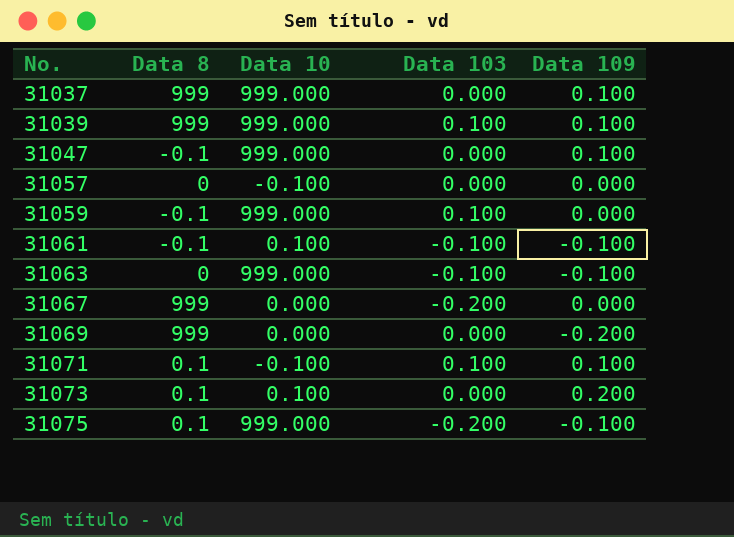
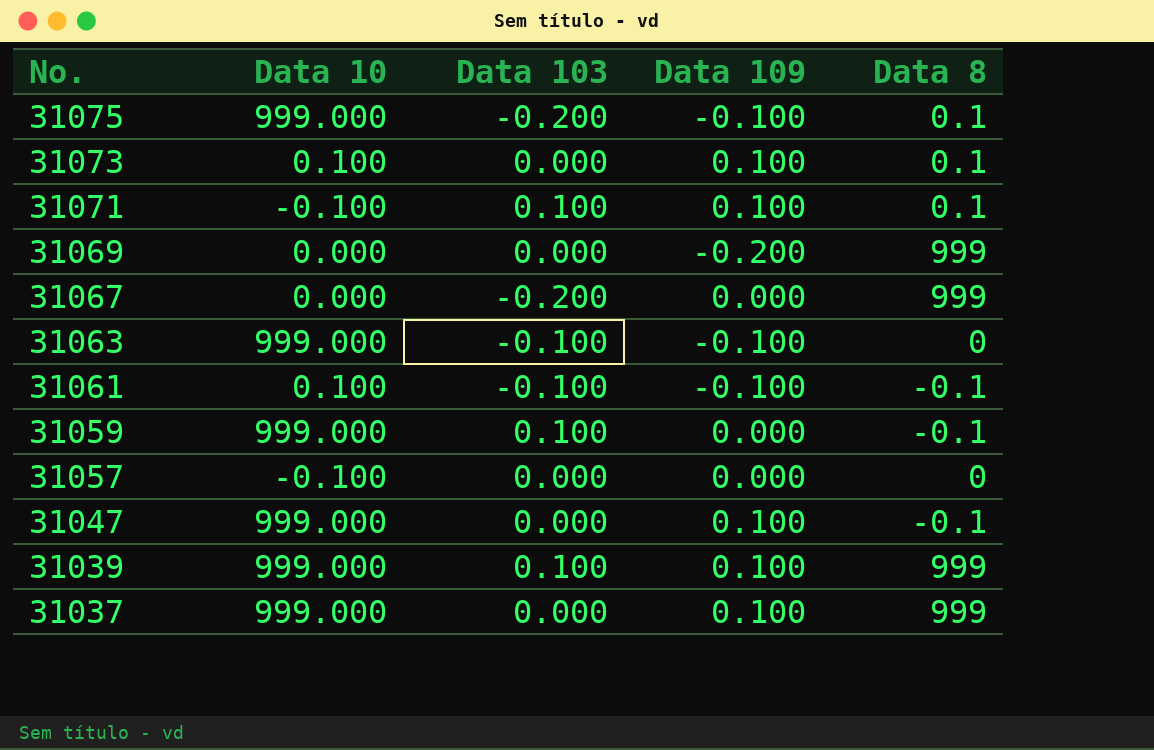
row order: No. ascending -> No. descending
column Data 8 | position: 2 -> 5
31073 | Data 109: 0.200 -> 0.100

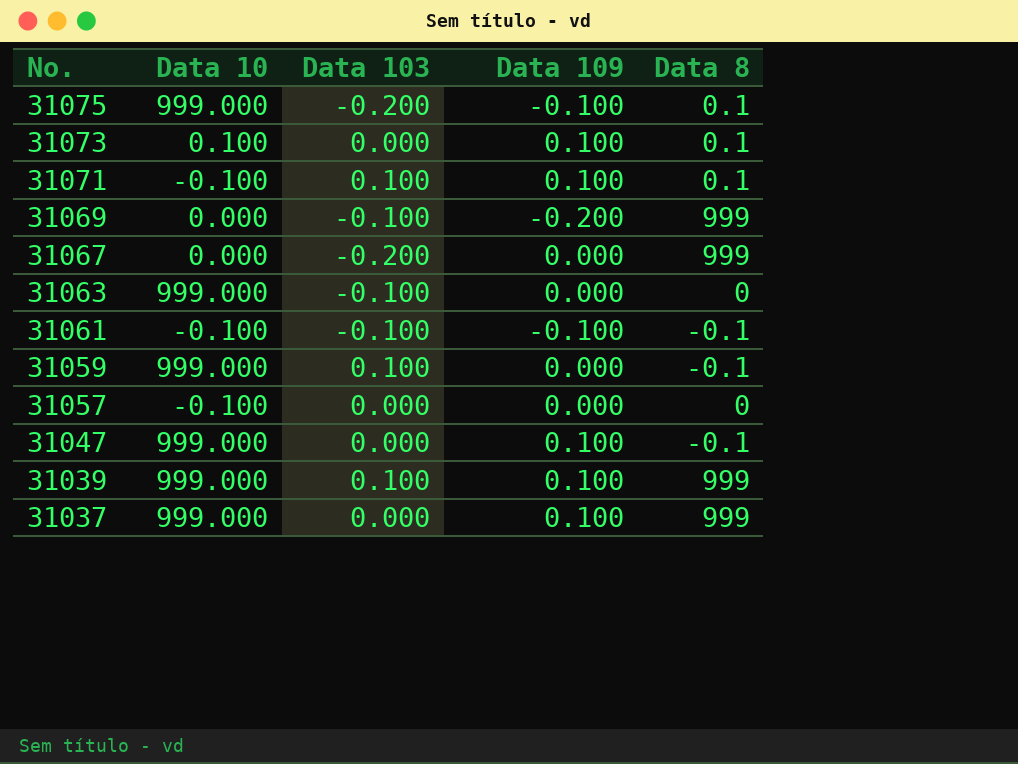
31069 | Data 103: 0.000 -> -0.100
31063 | Data 109: -0.100 -> 0.000
31061 | Data 10: 0.100 -> -0.100

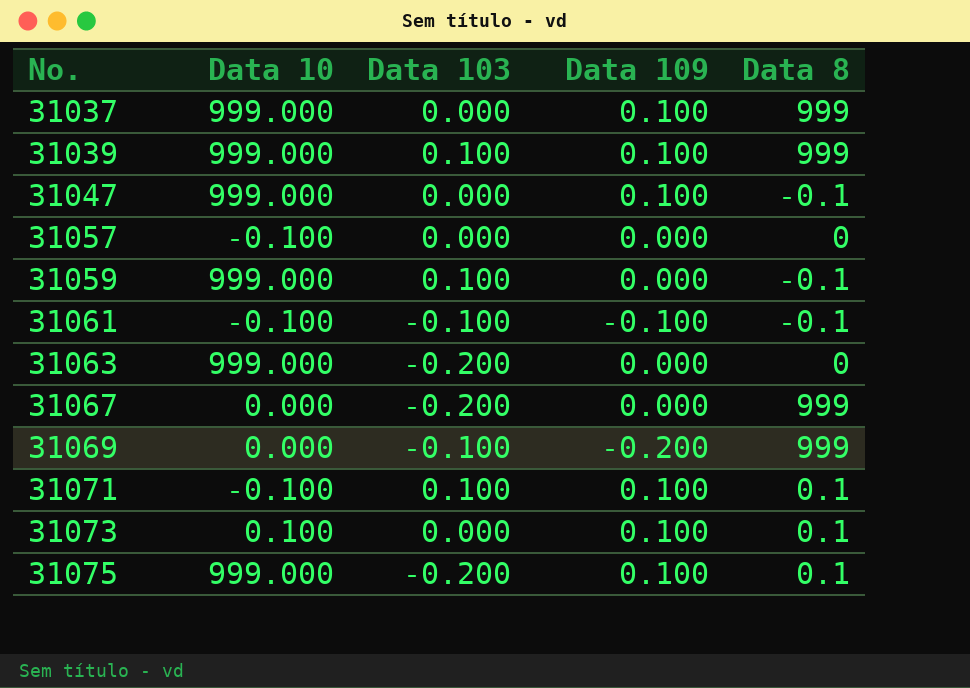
row order: No. descending -> No. ascending
31063 | Data 103: -0.100 -> -0.200
31075 | Data 109: -0.100 -> 0.100

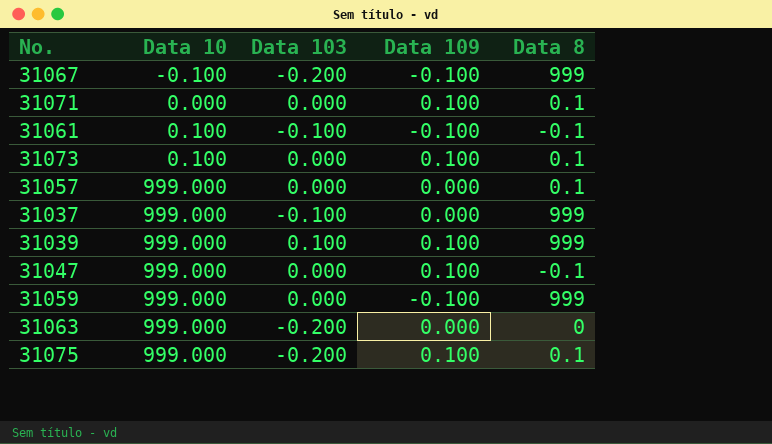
row order: No. ascending -> Data 10 ascending
row 31069: 0.000 | -0.100 | -0.200 | 999 -> none
31067 | Data 10: 0.000 -> -0.100
31067 | Data 109: 0.000 -> -0.100
31071 | Data 10: -0.100 -> 0.000
31071 | Data 103: 0.100 -> 0.000
31061 | Data 10: -0.100 -> 0.100
31057 | Data 10: -0.100 -> 999.000
31057 | Data 8: 0 -> 0.1
31037 | Data 103: 0.000 -> -0.100
31037 | Data 109: 0.100 -> 0.000
31059 | Data 103: 0.100 -> 0.000
31059 | Data 109: 0.000 -> -0.100
31059 | Data 8: -0.1 -> 999

